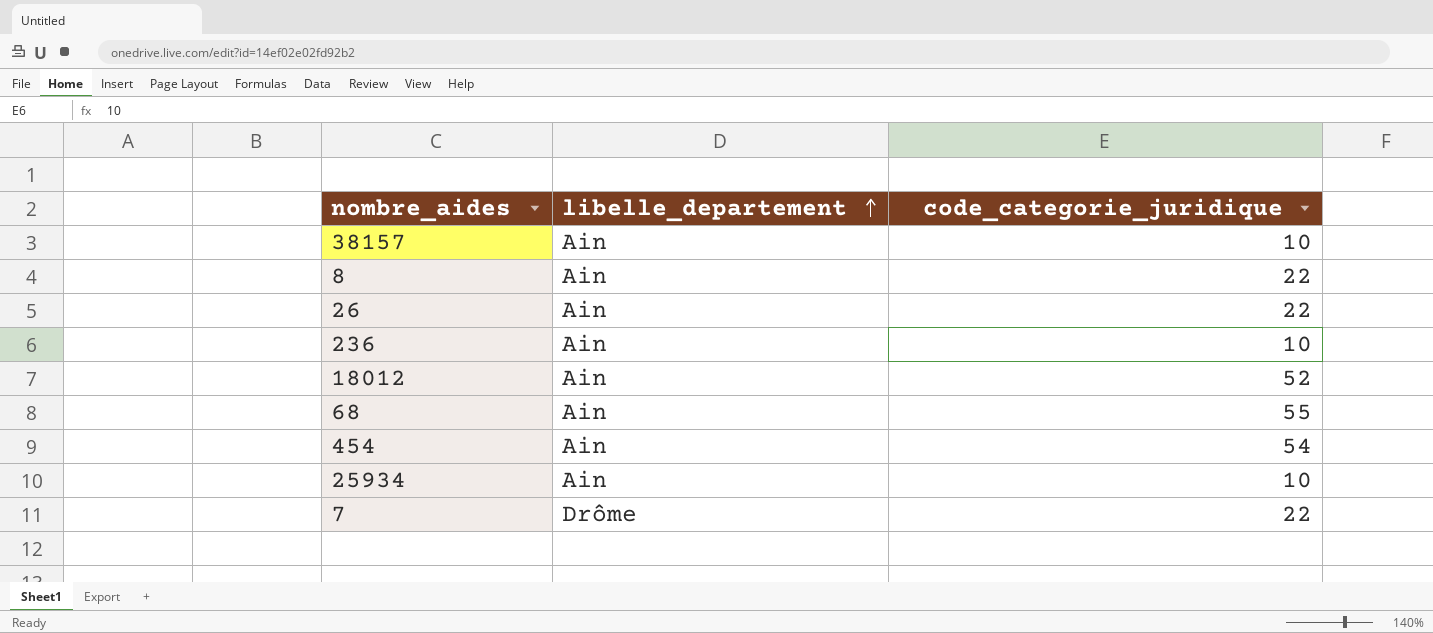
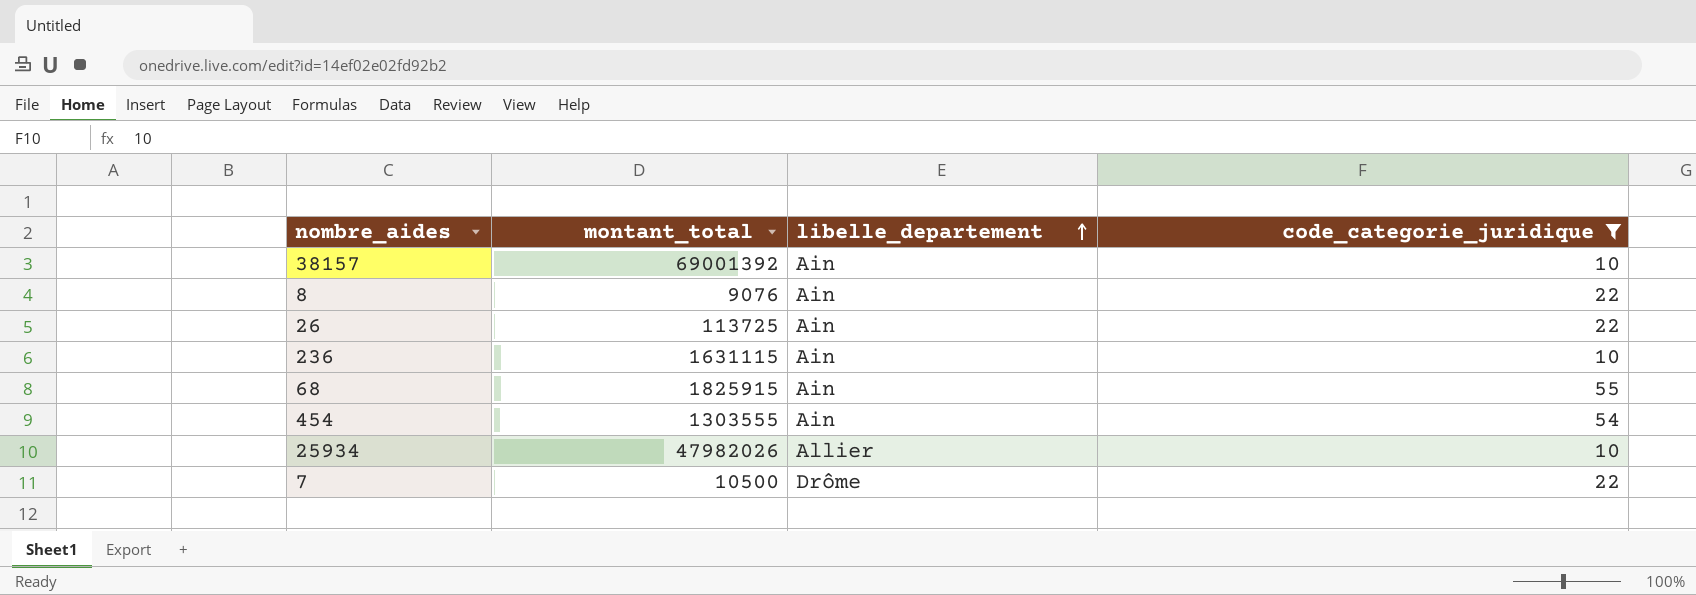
filter: none -> code_categorie_juridique != 52
column montant_total | position: none -> 2
25934 | libelle_departement: Ain -> Allier

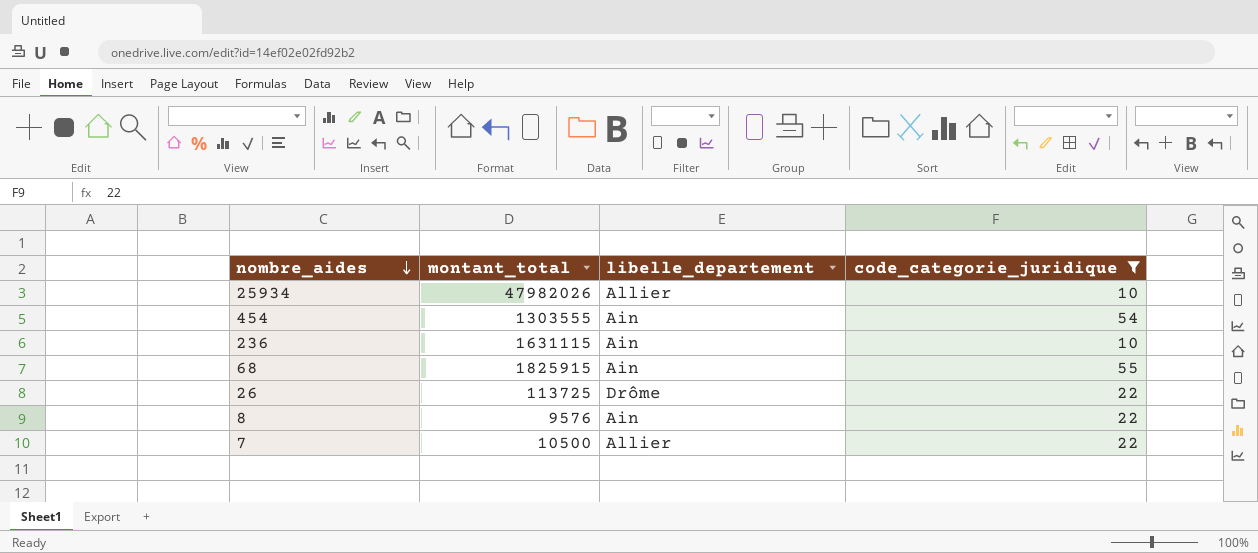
row order: libelle_departement ascending -> nombre_aides descending
row 38157: 69001392 | Ain | 10 -> none
26 | libelle_departement: Ain -> Drôme
8 | montant_total: 9076 -> 9576
7 | libelle_departement: Drôme -> Allier

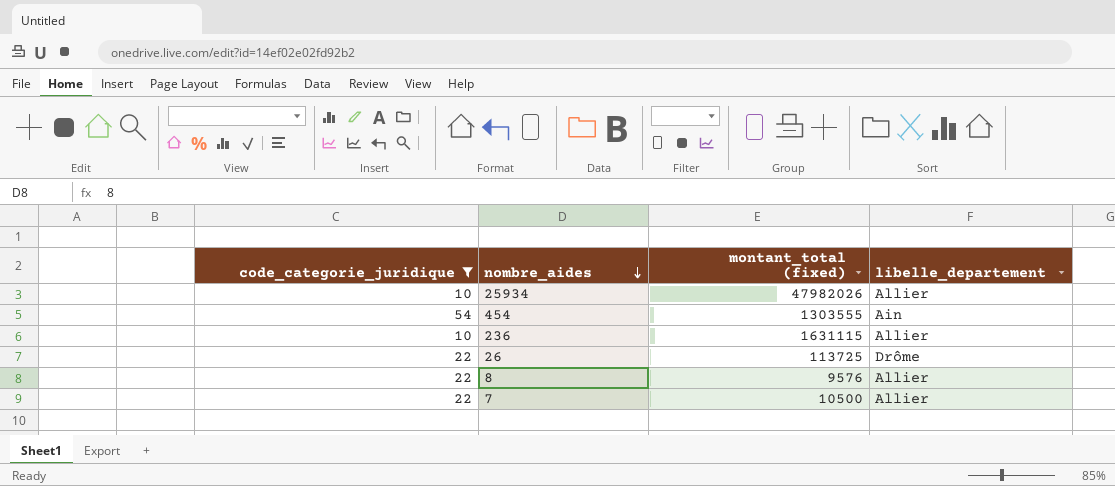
column code_categorie_juridique | position: 4 -> 1
column name: montant_total -> montant_total (fixed)
row 68: 1825915 | Ain | 55 -> none
236 | libelle_departement: Ain -> Allier
8 | libelle_departement: Ain -> Allier

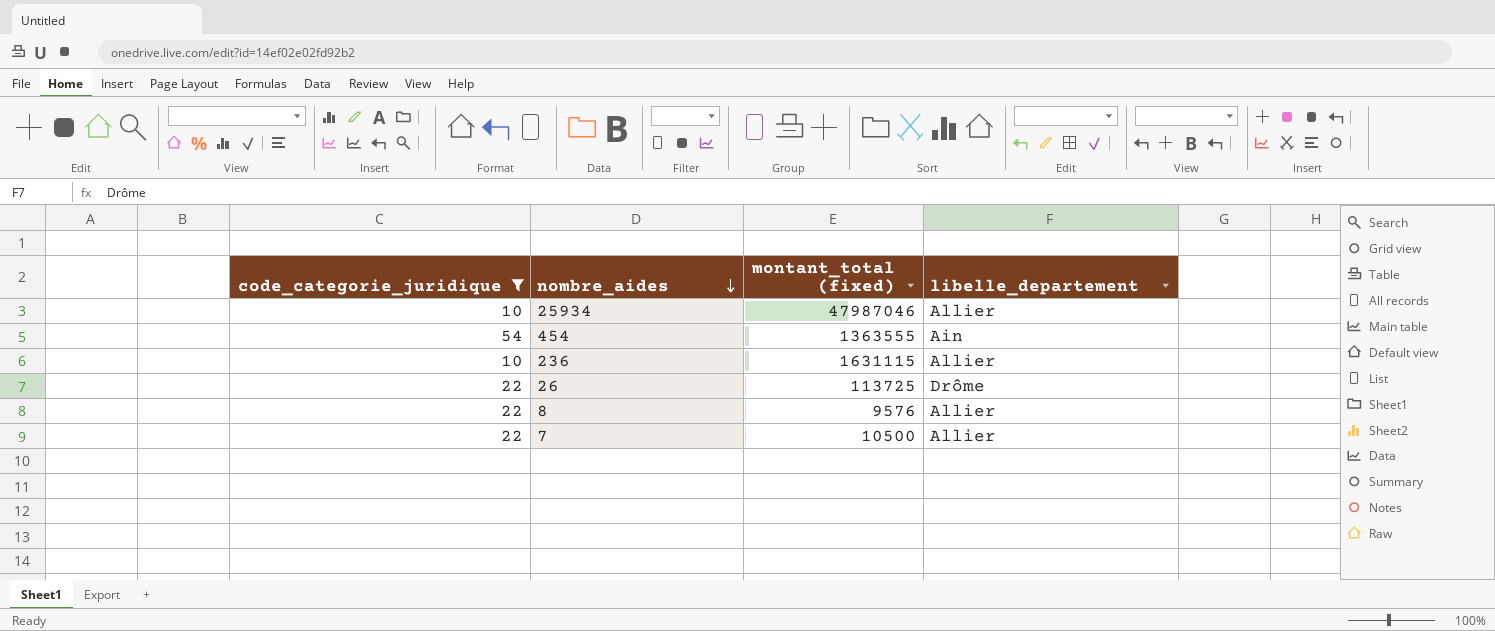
25934 | montant_total (fixed): 47982026 -> 47987046
454 | montant_total (fixed): 1303555 -> 1363555

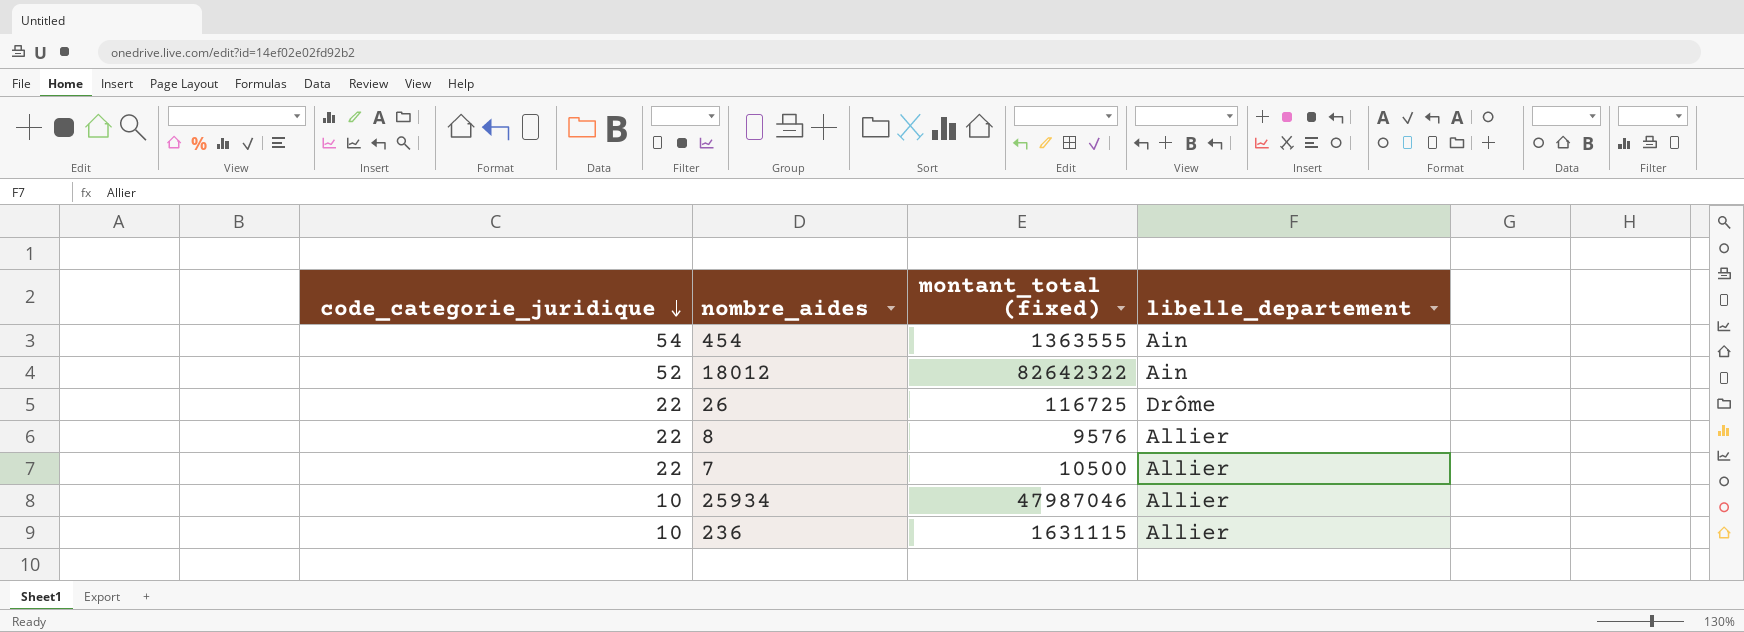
filter: code_categorie_juridique != 52 -> none
row order: nombre_aides descending -> code_categorie_juridique descending
26 | montant_total (fixed): 113725 -> 116725

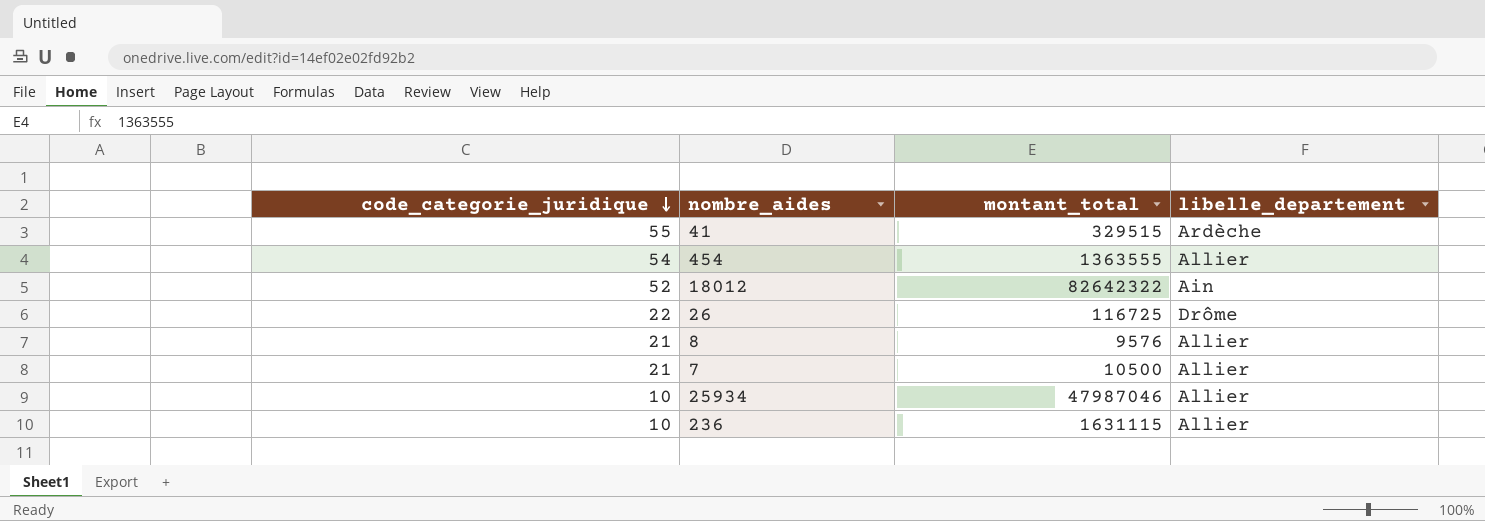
column name: montant_total (fixed) -> montant_total
row 41: none -> 55 | 329515 | Ardèche
454 | libelle_departement: Ain -> Allier
8 | code_categorie_juridique: 22 -> 21
7 | code_categorie_juridique: 22 -> 21

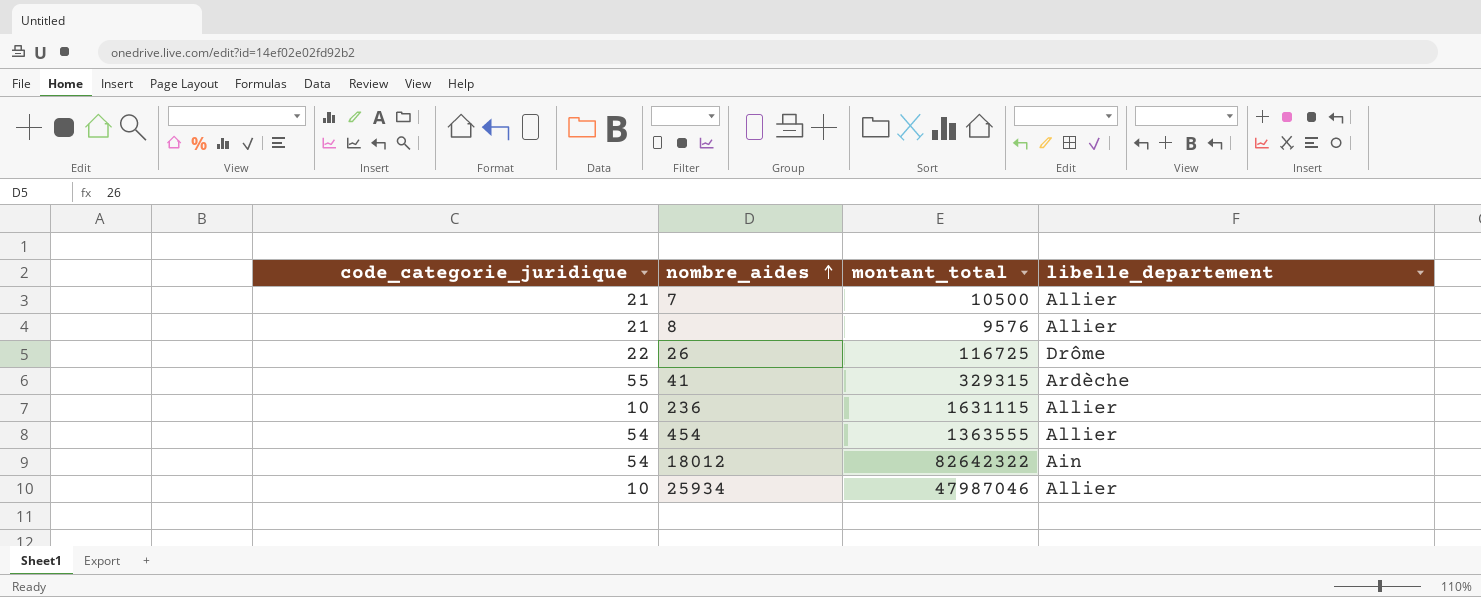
row order: code_categorie_juridique descending -> nombre_aides ascending
41 | montant_total: 329515 -> 329315
18012 | code_categorie_juridique: 52 -> 54

